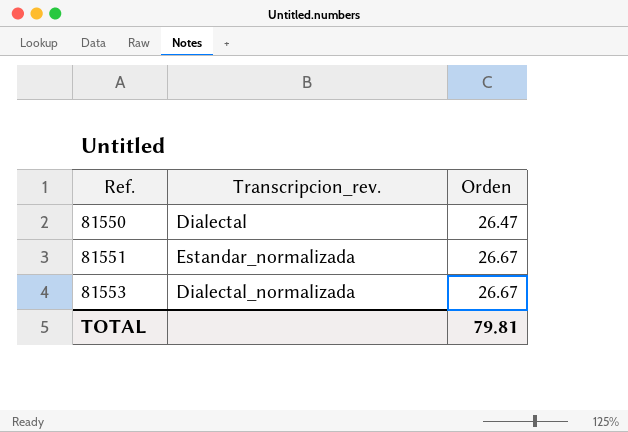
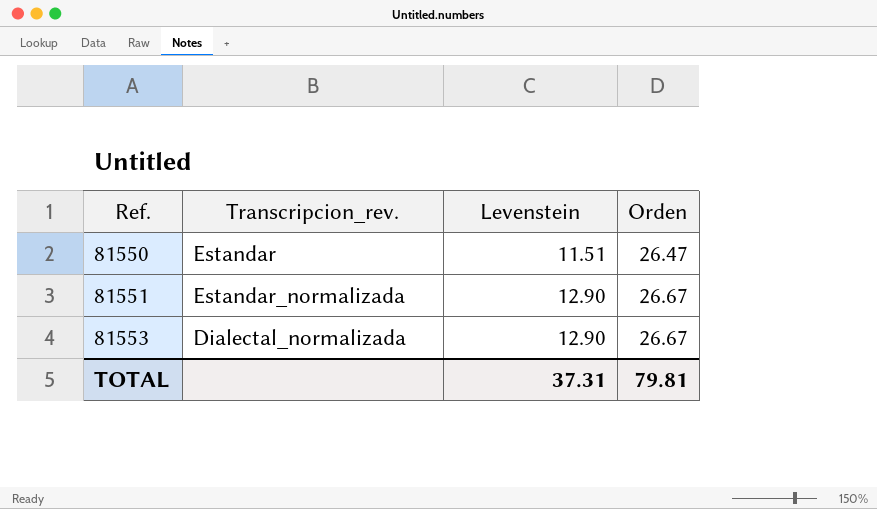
column Levenstein | position: none -> 3
81550 | Transcripcion_rev.: Dialectal -> Estandar

